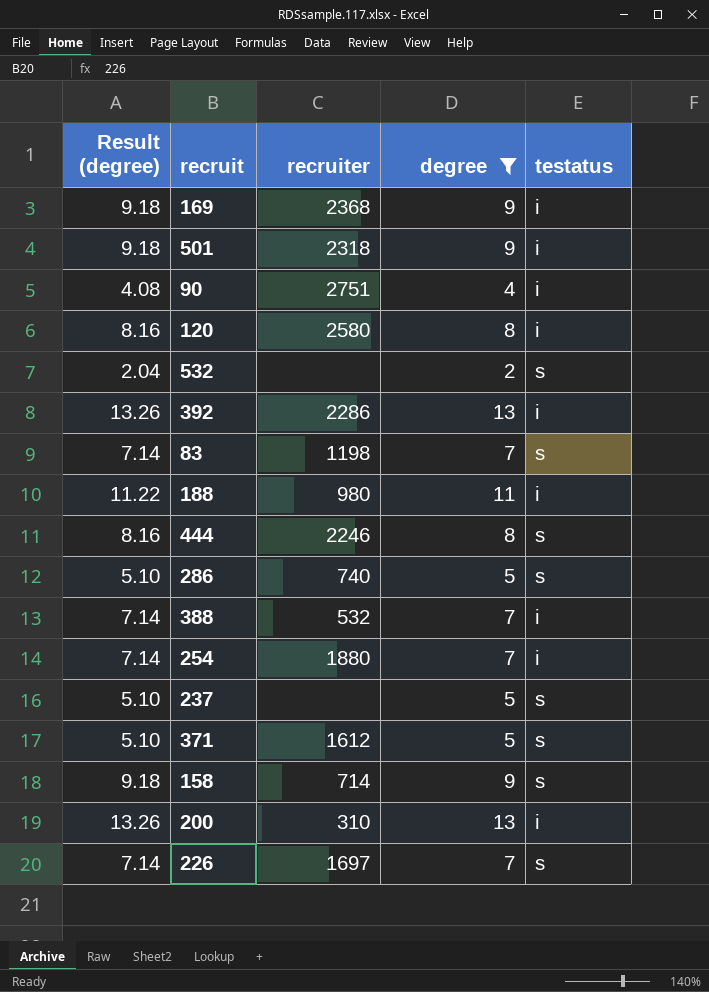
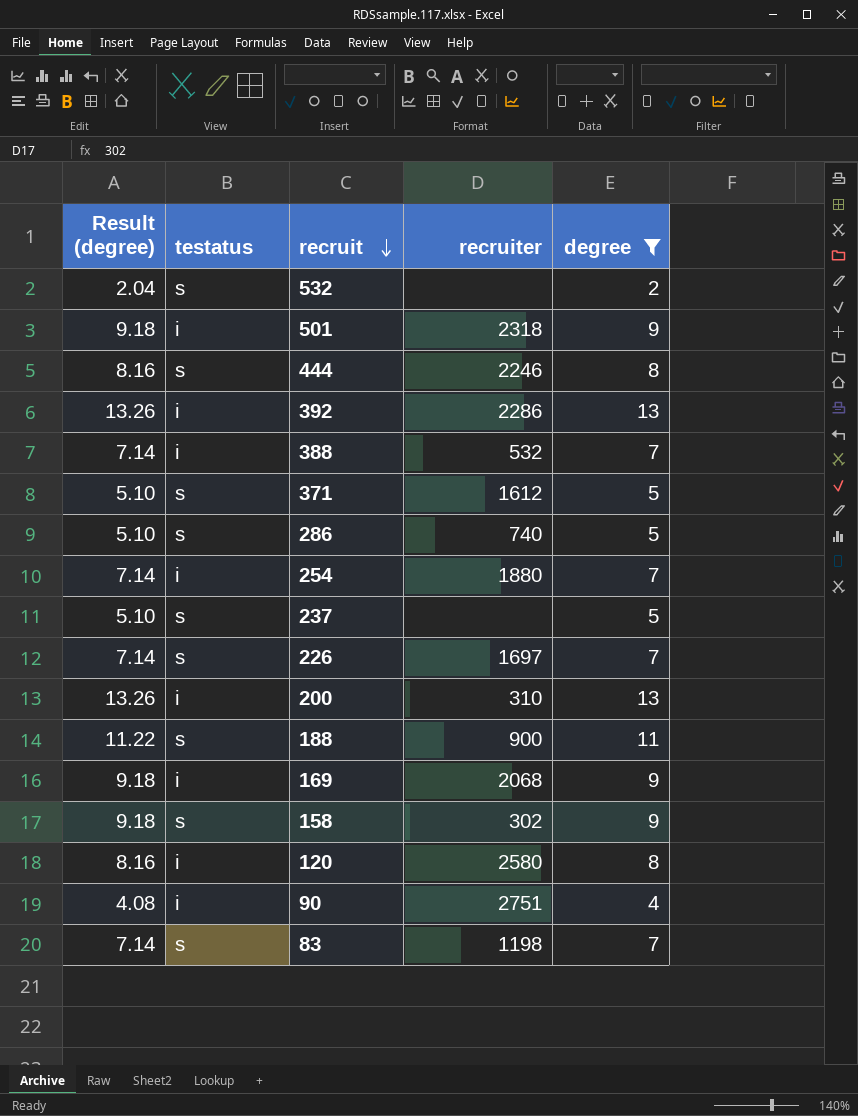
row order: none -> recruit descending
column testatus | position: 5 -> 2
188 | testatus: i -> s
188 | recruiter: 980 -> 900
169 | recruiter: 2368 -> 2068
158 | recruiter: 714 -> 302

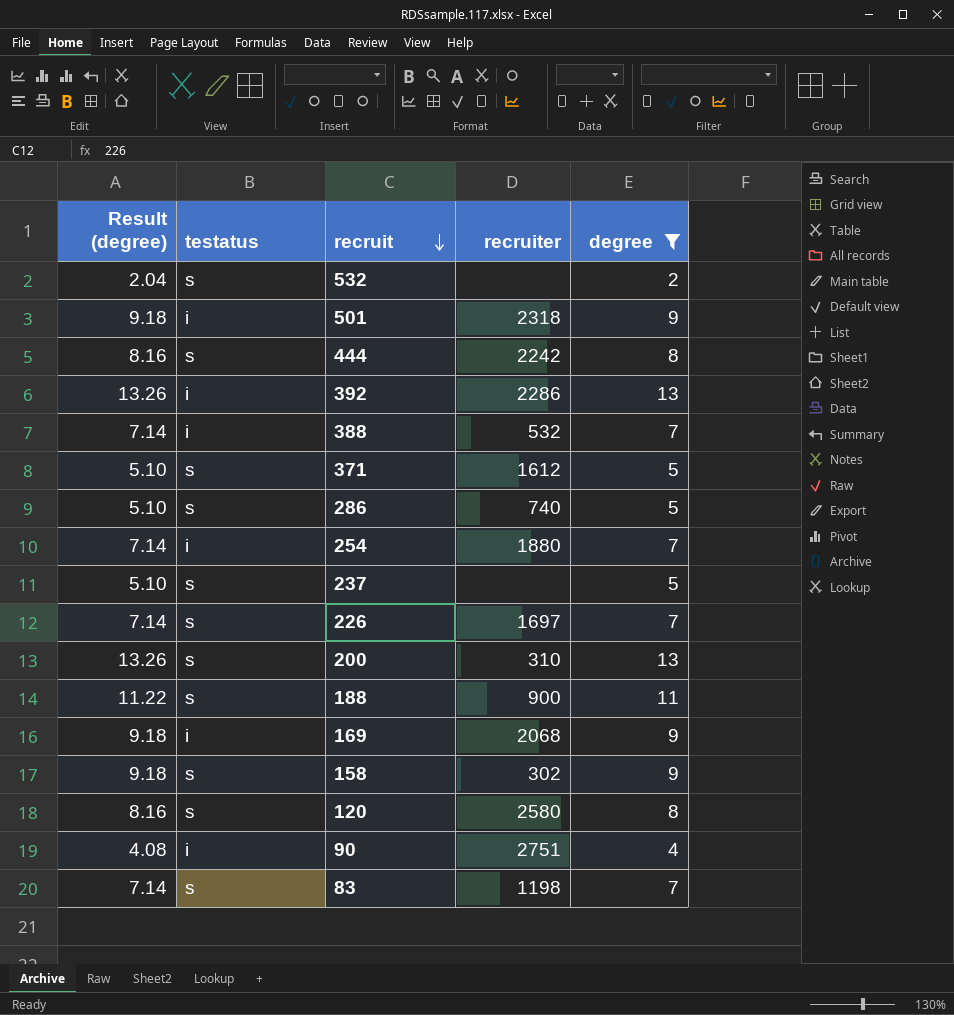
444 | recruiter: 2246 -> 2242
200 | testatus: i -> s
120 | testatus: i -> s

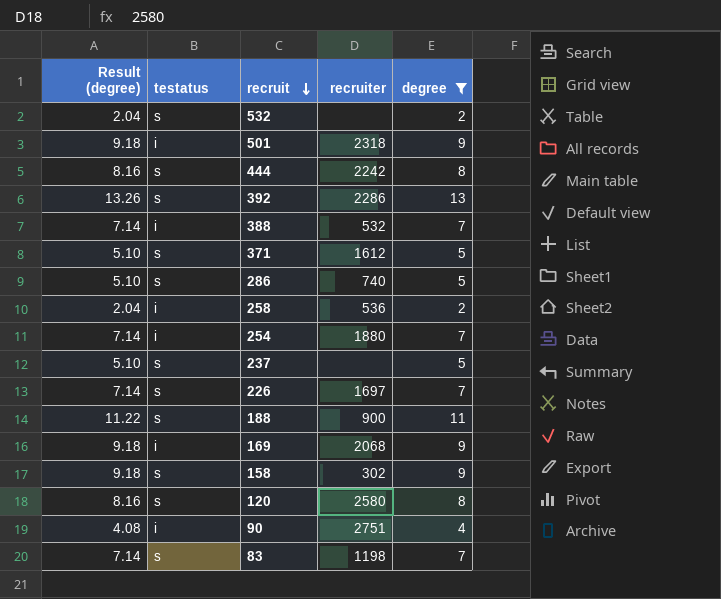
row 200: 13.26 | s | 310 | 13 -> none
392 | testatus: i -> s
row 258: none -> 2.04 | i | 536 | 2

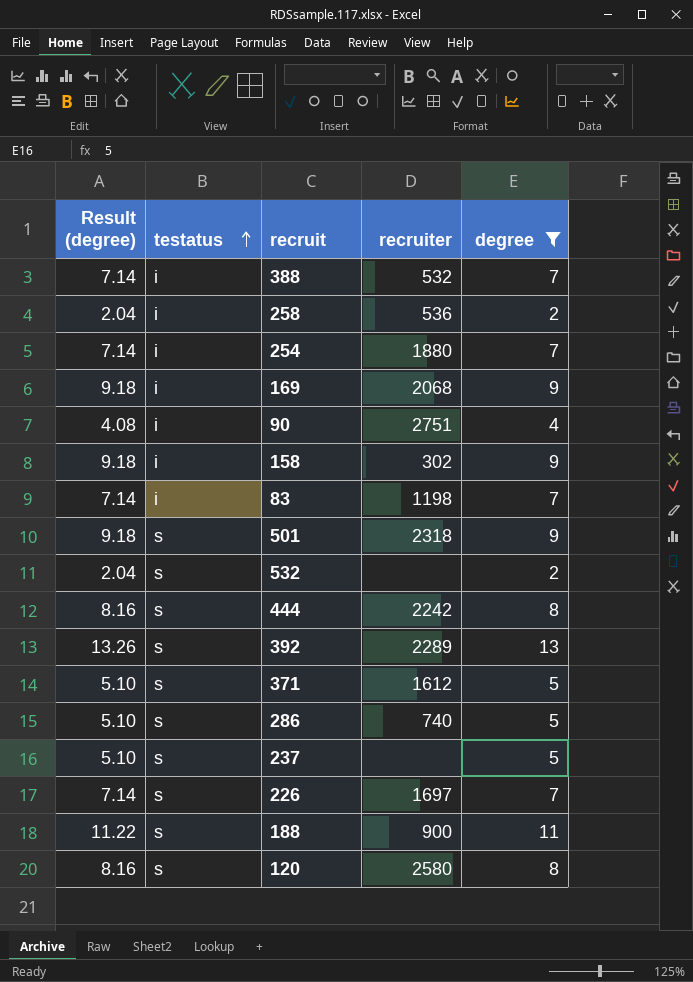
row order: recruit descending -> testatus ascending
158 | testatus: s -> i
83 | testatus: s -> i
501 | testatus: i -> s
392 | recruiter: 2286 -> 2289

